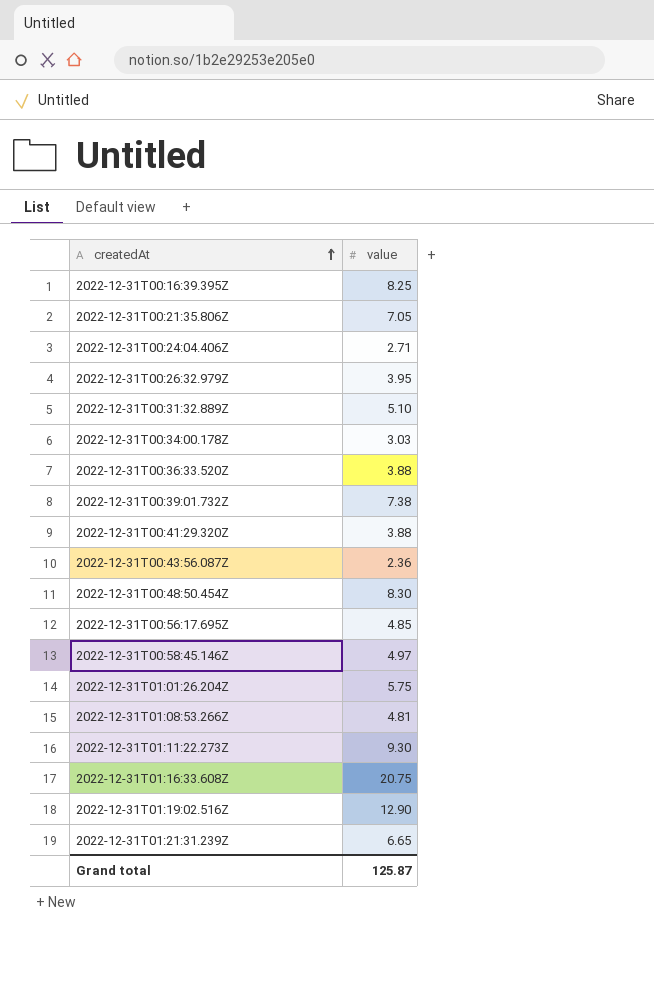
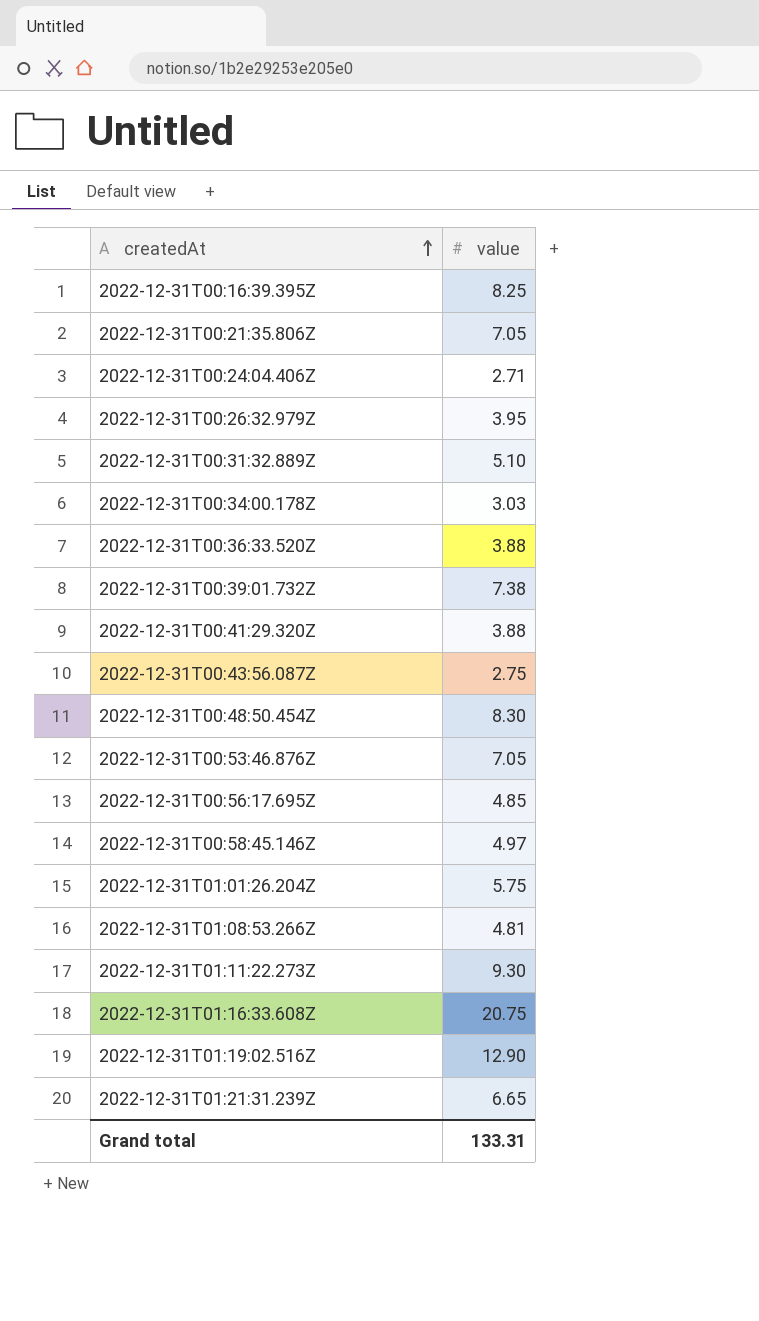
2022-12-31T00:43:56.087Z | value: 2.36 -> 2.75
row 2022-12-31T00:53:46.876Z: none -> 7.05
Grand total | value: 125.87 -> 133.31

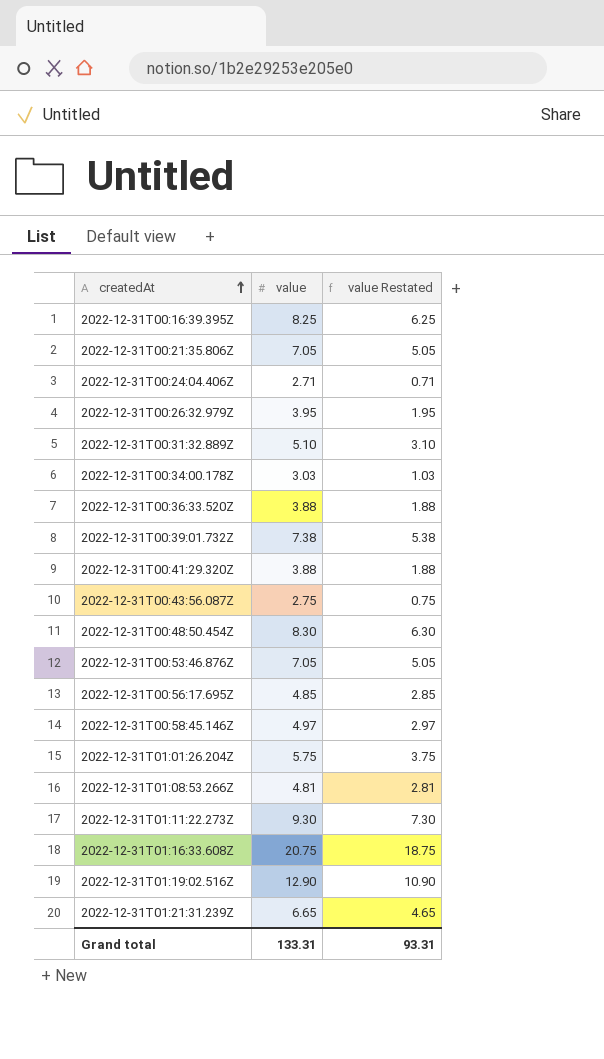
column value Restated | formula: none -> [value] - 2

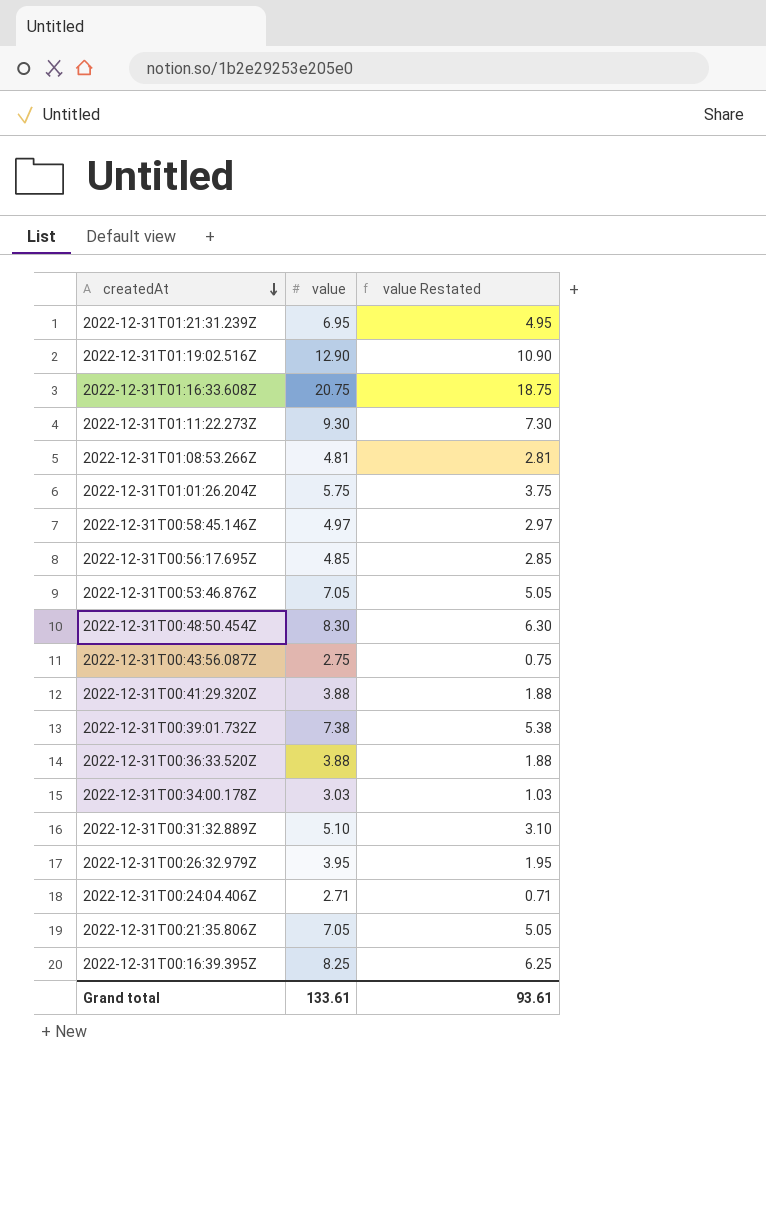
row order: createdAt ascending -> createdAt descending
2022-12-31T01:21:31.239Z | value: 6.65 -> 6.95
2022-12-31T01:21:31.239Z | value Restated: 4.65 -> 4.95
Grand total | value: 133.31 -> 133.61
Grand total | value Restated: 93.31 -> 93.61

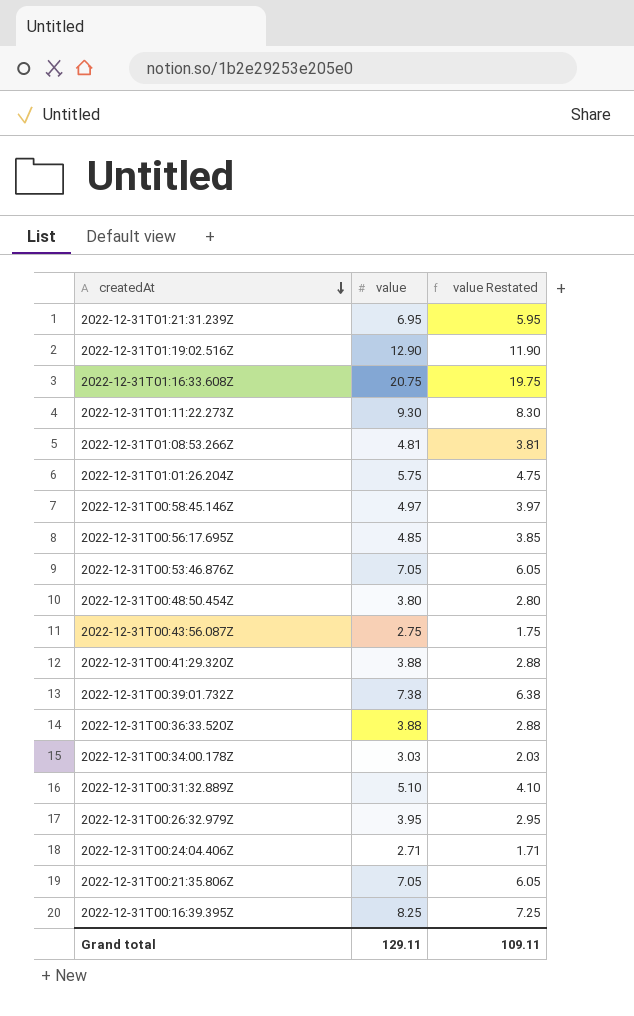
column value Restated | formula: [value] - 2 -> [value] - 1
2022-12-31T00:48:50.454Z | value: 8.30 -> 3.80
Grand total | value: 133.61 -> 129.11
Grand total | value Restated: 93.61 -> 109.11

